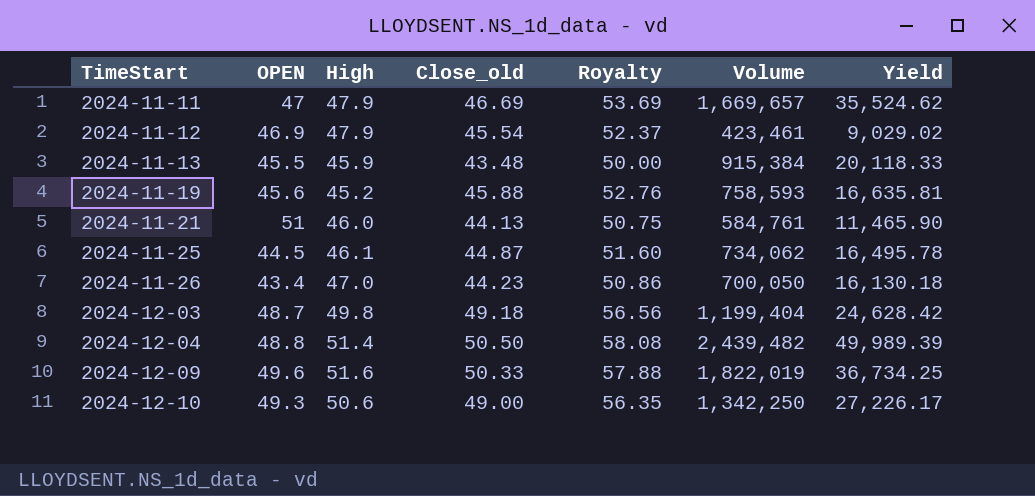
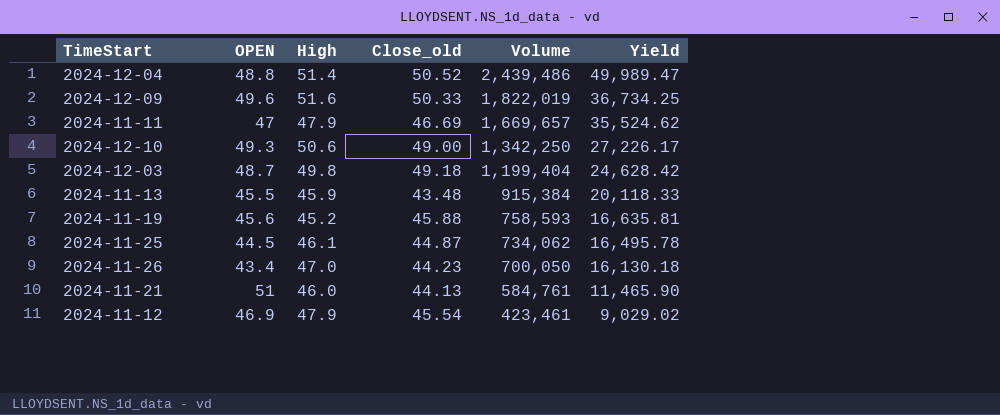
row order: TimeStart ascending -> Volume descending
column Royalty | formula: [Close_old] * 1.15 -> none
2024-12-04 | Close_old: 50.50 -> 50.52
2024-12-04 | Volume: 2,439,482 -> 2,439,486
2024-12-04 | Yield: 49,989.39 -> 49,989.47

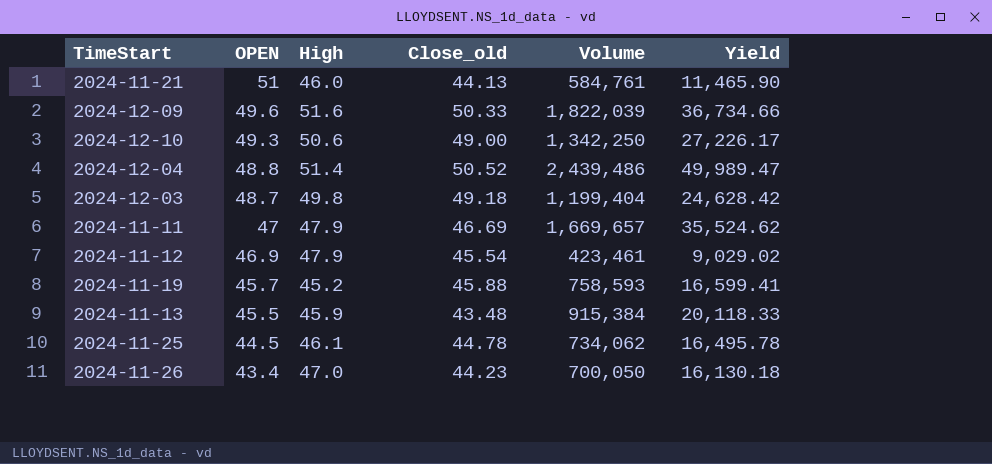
row order: Volume descending -> OPEN descending
2024-12-09 | Volume: 1,822,019 -> 1,822,039
2024-12-09 | Yield: 36,734.25 -> 36,734.66
2024-11-19 | OPEN: 45.6 -> 45.7
2024-11-19 | Yield: 16,635.81 -> 16,599.41
2024-11-25 | Close_old: 44.87 -> 44.78

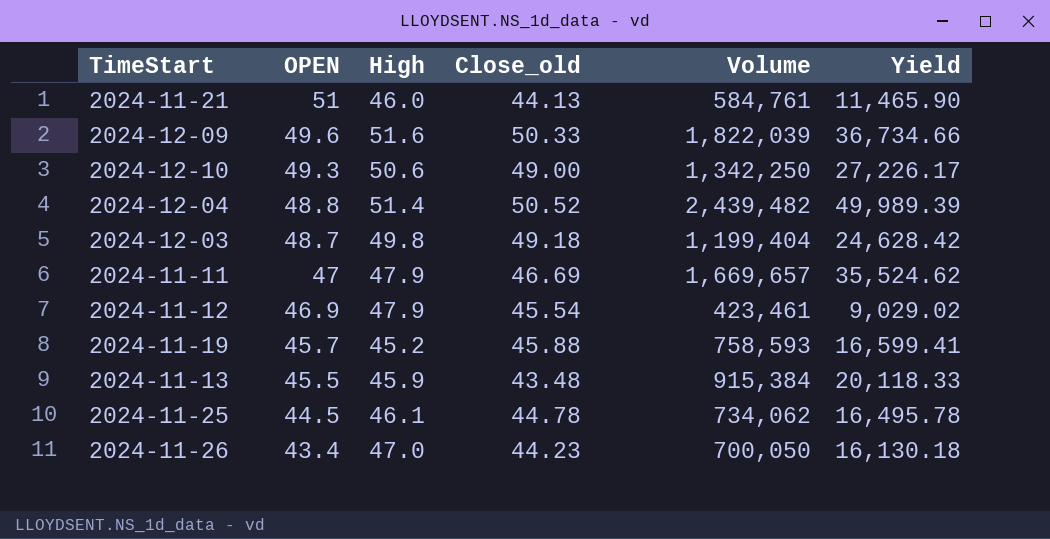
2024-12-04 | Volume: 2,439,486 -> 2,439,482
2024-12-04 | Yield: 49,989.47 -> 49,989.39

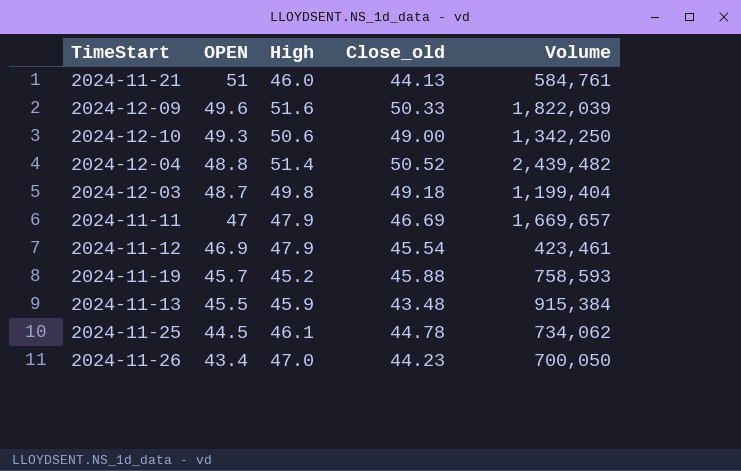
column Yield | formula: [Volume] / [OPEN] -> none

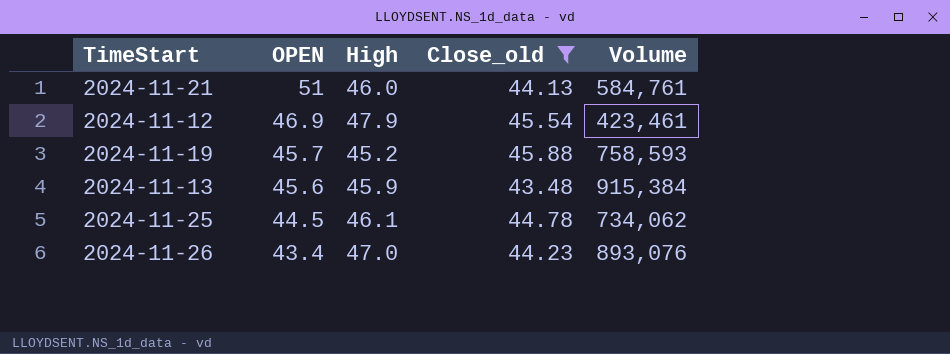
filter: none -> Close_old <= 45.88
2024-11-13 | OPEN: 45.5 -> 45.6
2024-11-26 | Volume: 700,050 -> 893,076

